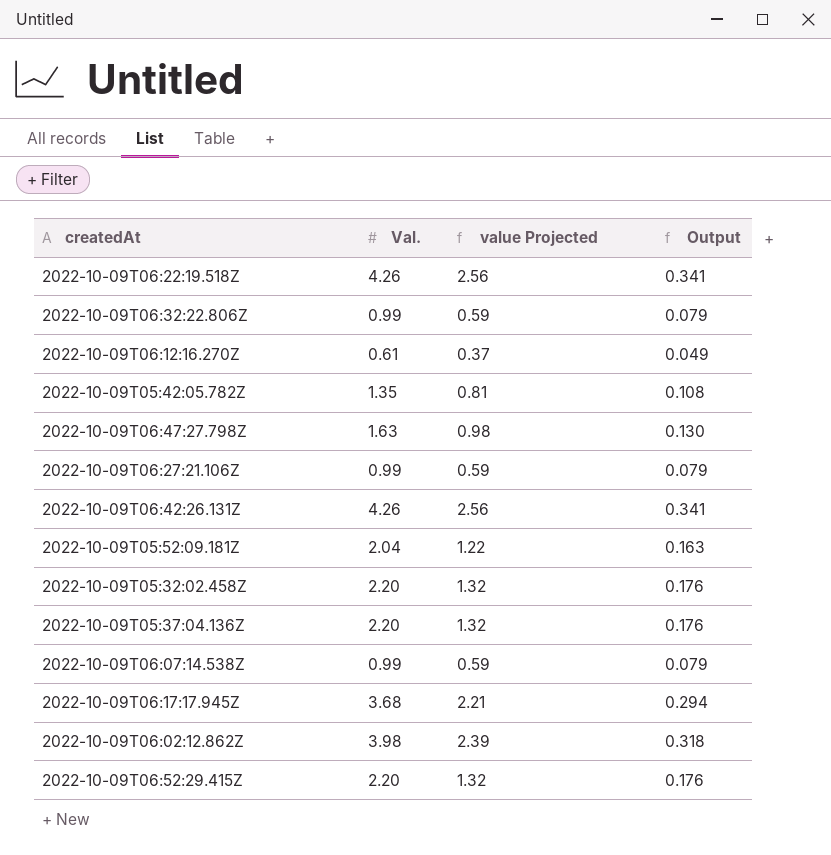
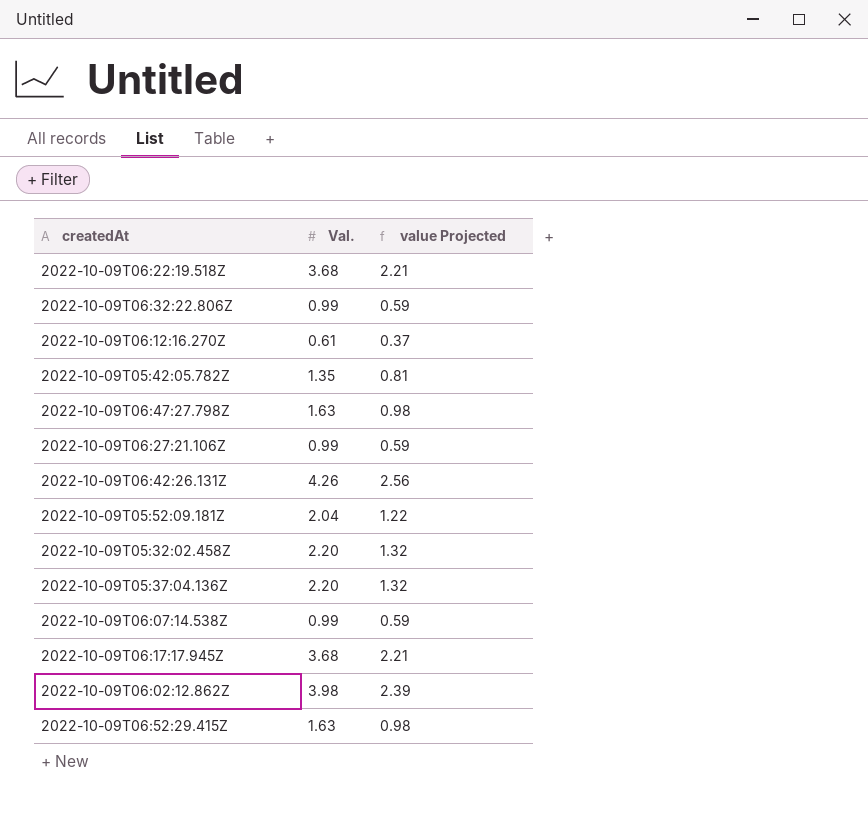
column Output | formula: [Val.] * 0.08 -> none
2022-10-09T06:22:19.518Z | Val.: 4.26 -> 3.68
2022-10-09T06:22:19.518Z | value Projected: 2.56 -> 2.21
2022-10-09T06:52:29.415Z | Val.: 2.20 -> 1.63
2022-10-09T06:52:29.415Z | value Projected: 1.32 -> 0.98

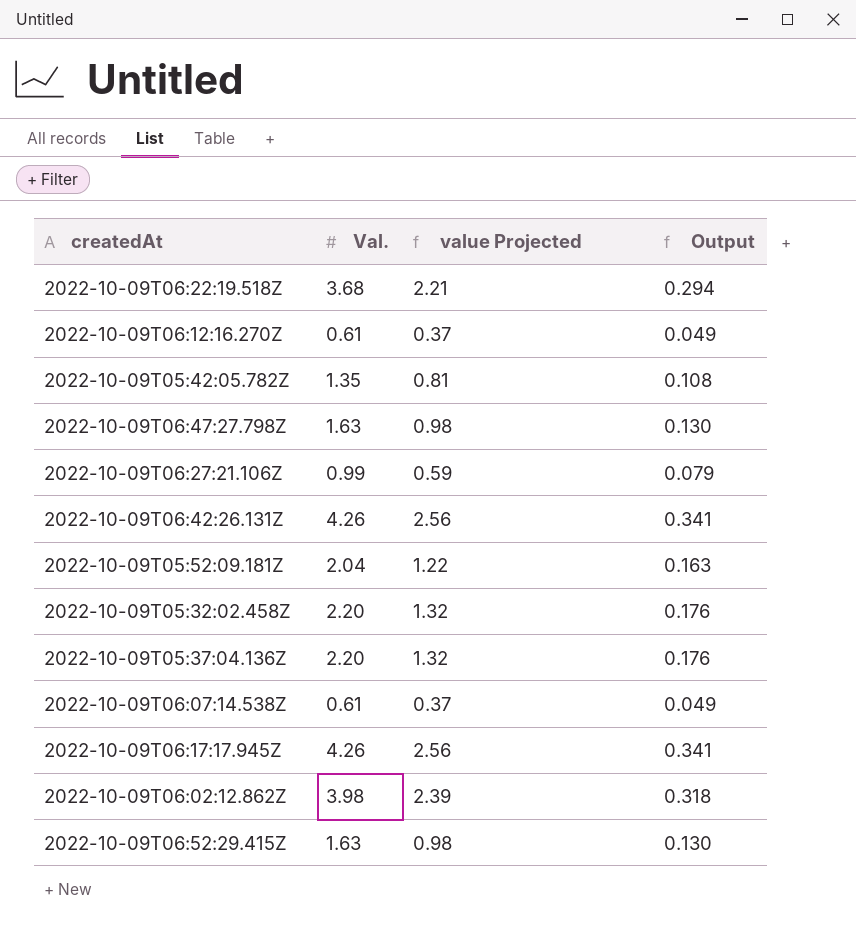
column Output | formula: none -> [Val.] * 0.08
row 2022-10-09T06:32:22.806Z: 0.99 | 0.59 -> none
2022-10-09T06:07:14.538Z | Val.: 0.99 -> 0.61
2022-10-09T06:07:14.538Z | value Projected: 0.59 -> 0.37
2022-10-09T06:17:17.945Z | Val.: 3.68 -> 4.26
2022-10-09T06:17:17.945Z | value Projected: 2.21 -> 2.56

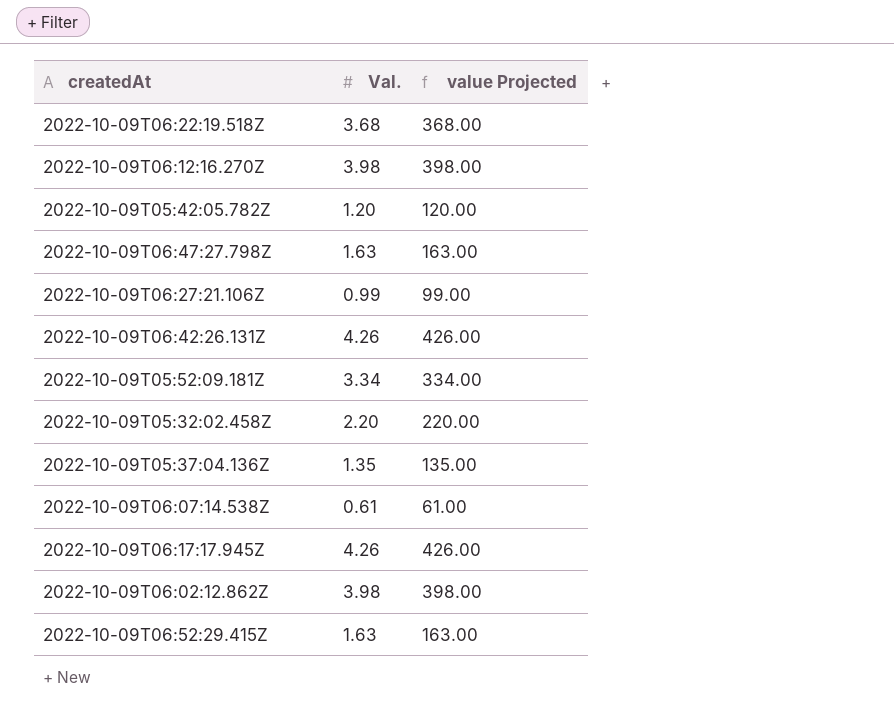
column Output | formula: [Val.] * 0.08 -> none
column value Projected | formula: [Val.] * 0.6 -> [Val.] * 100
2022-10-09T06:12:16.270Z | Val.: 0.61 -> 3.98
2022-10-09T05:42:05.782Z | Val.: 1.35 -> 1.20
2022-10-09T05:52:09.181Z | Val.: 2.04 -> 3.34
2022-10-09T05:37:04.136Z | Val.: 2.20 -> 1.35

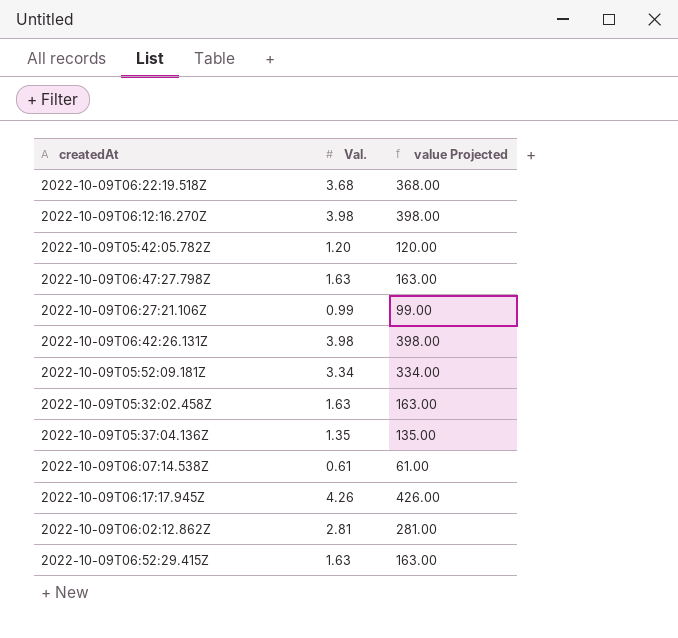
2022-10-09T06:42:26.131Z | Val.: 4.26 -> 3.98
2022-10-09T06:42:26.131Z | value Projected: 426.00 -> 398.00
2022-10-09T05:32:02.458Z | Val.: 2.20 -> 1.63
2022-10-09T05:32:02.458Z | value Projected: 220.00 -> 163.00
2022-10-09T06:02:12.862Z | Val.: 3.98 -> 2.81
2022-10-09T06:02:12.862Z | value Projected: 398.00 -> 281.00

